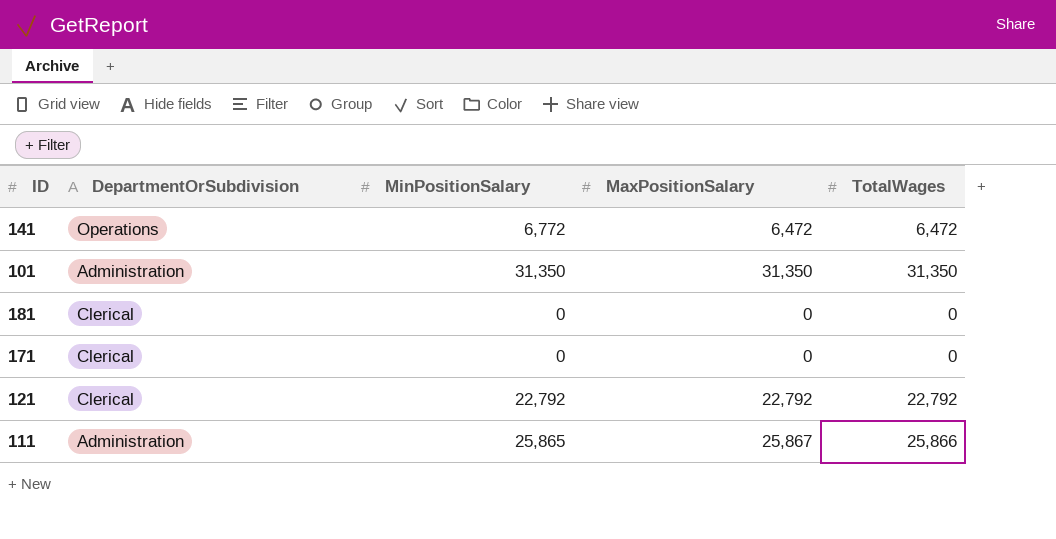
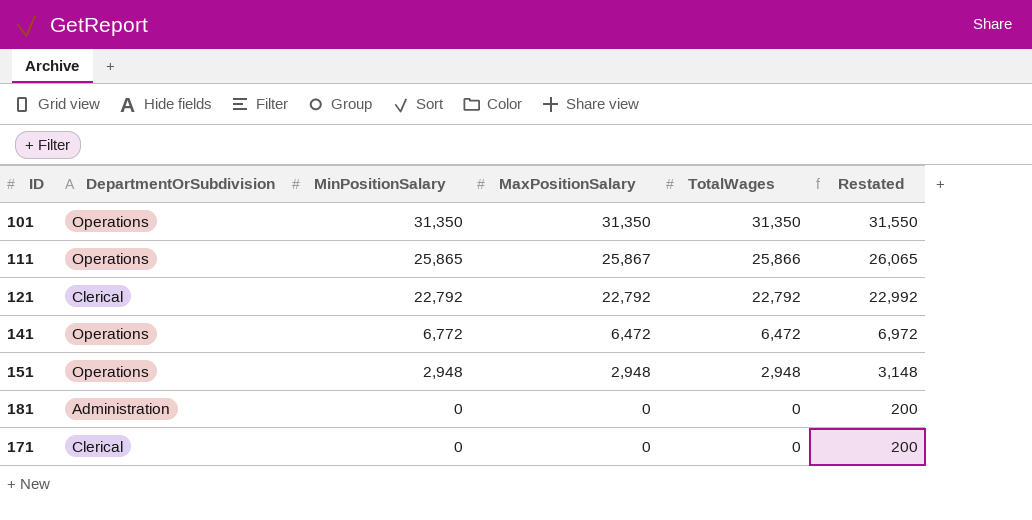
row order: none -> MinPositionSalary descending
column Restated | formula: none -> [MinPositionSalary] + 200
101 | DepartmentOrSubdivision: Administration -> Operations
111 | DepartmentOrSubdivision: Administration -> Operations
row 151: none -> Operations | 2,948 | 2,948 | 2,948 | 3,148
181 | DepartmentOrSubdivision: Clerical -> Administration

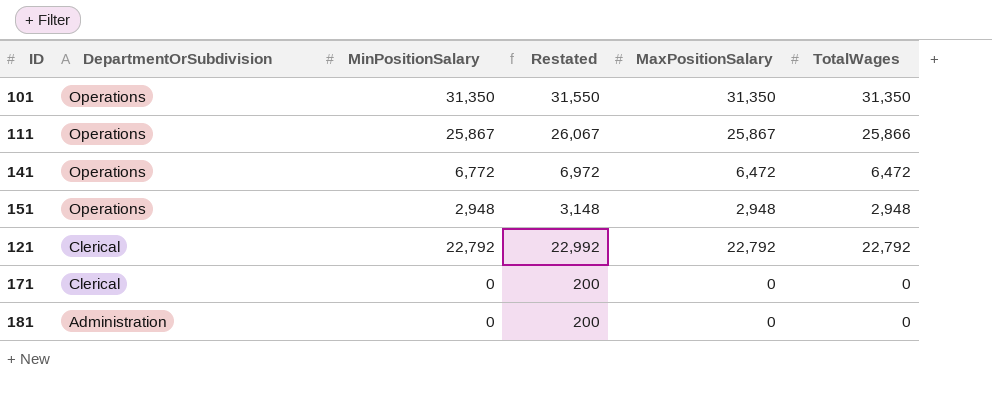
row order: MinPositionSalary descending -> DepartmentOrSubdivision descending
column Restated | position: 6 -> 4
111 | MinPositionSalary: 25,865 -> 25,867
111 | Restated: 26,065 -> 26,067

